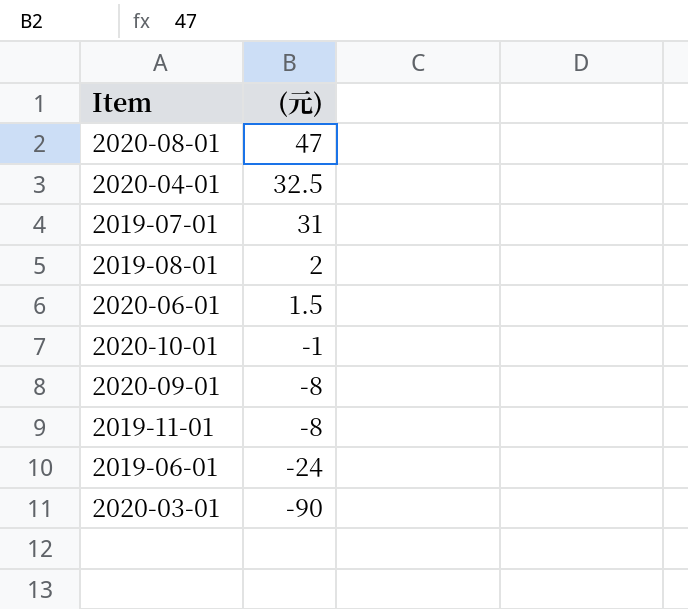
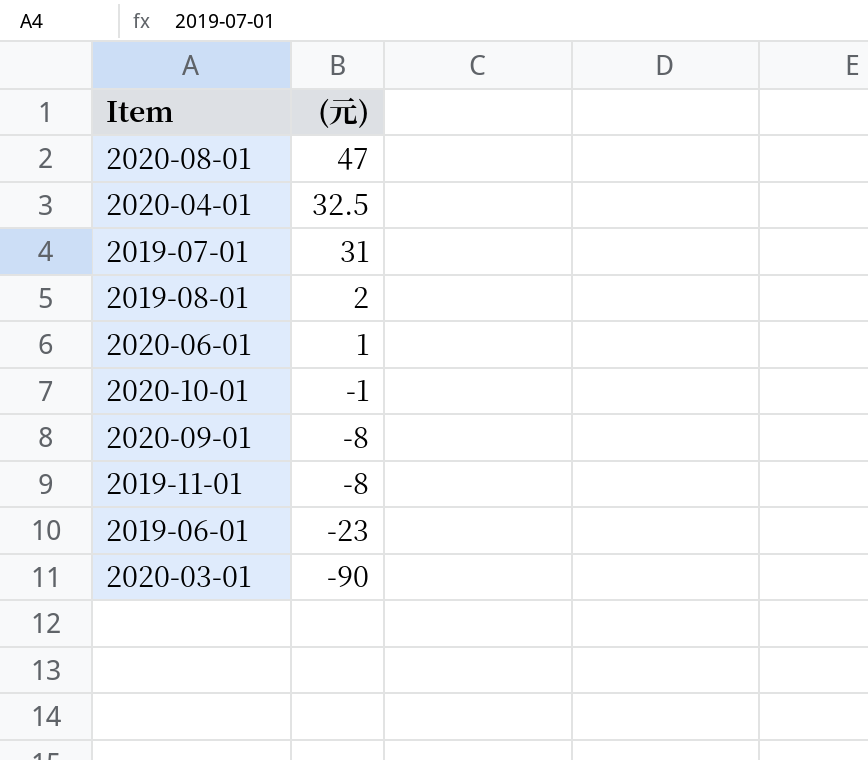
2020-06-01 | (元): 1.5 -> 1
2019-06-01 | (元): -24 -> -23

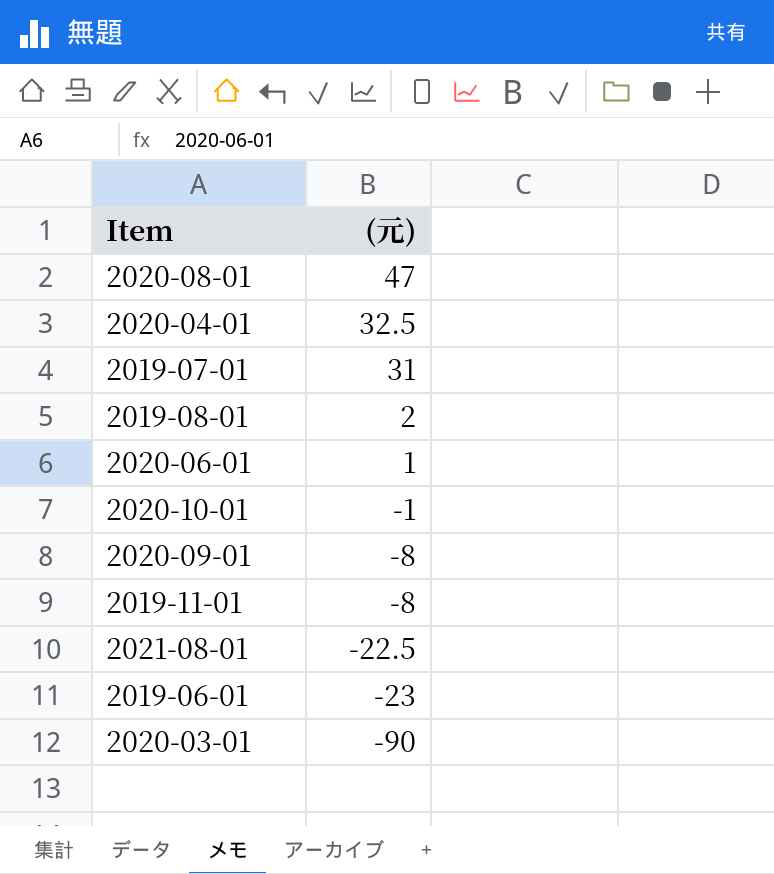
row 2021-08-01: none -> -22.5

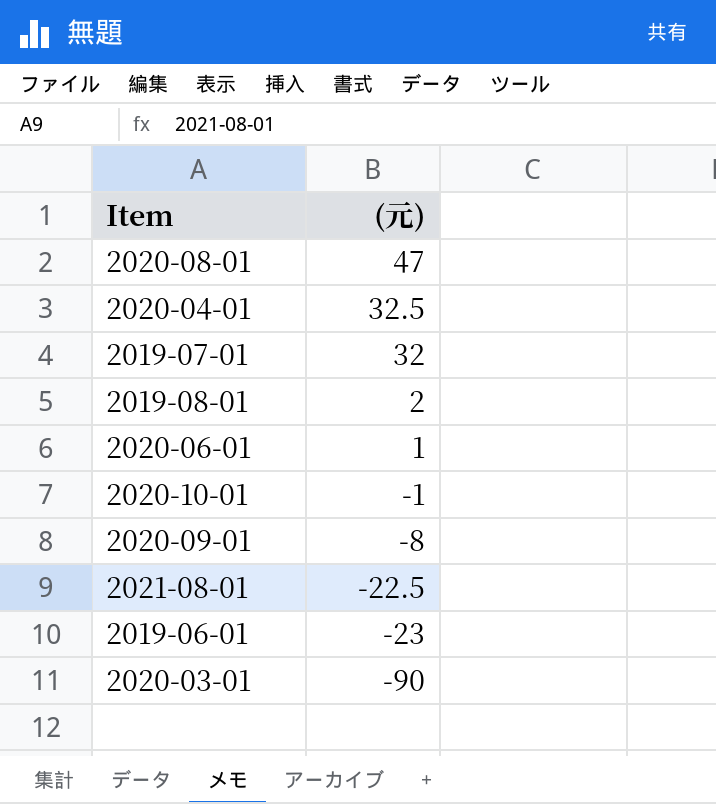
row 2019-11-01: -8 -> none
2019-07-01 | (元): 31 -> 32

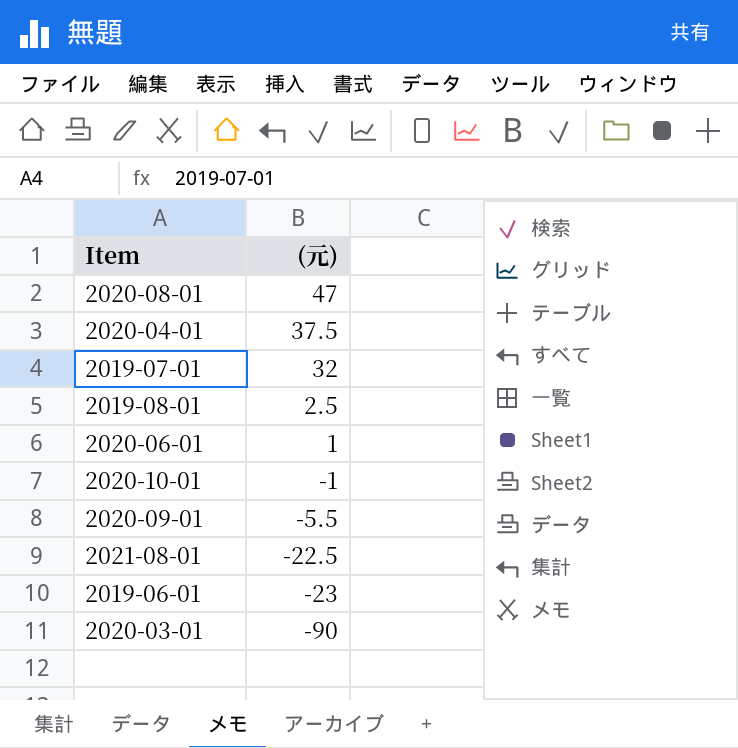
2020-04-01 | (元): 32.5 -> 37.5
2019-08-01 | (元): 2 -> 2.5
2020-09-01 | (元): -8 -> -5.5

